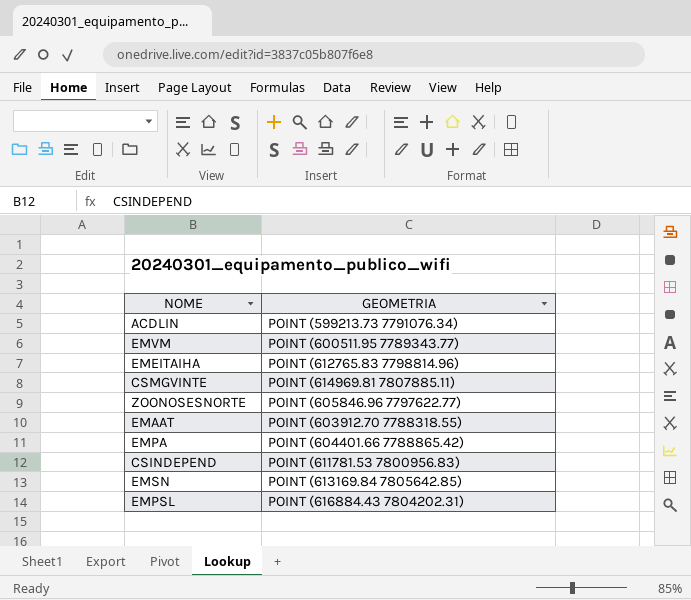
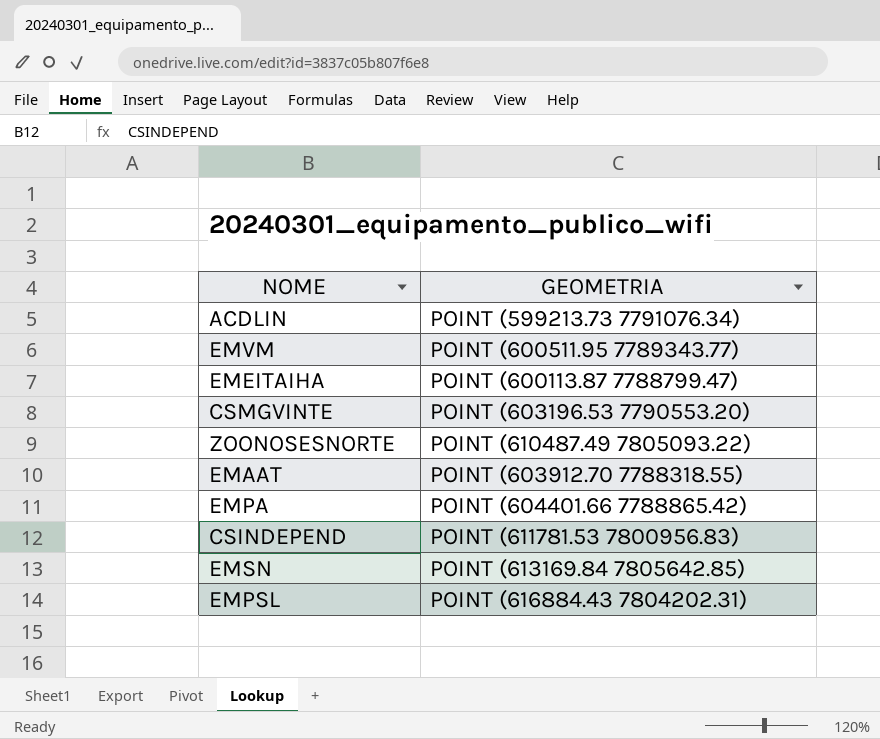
EMEITAIHA | GEOMETRIA: POINT (612765.83 7798814.96) -> POINT (600113.87 7788799.47)
CSMGVINTE | GEOMETRIA: POINT (614969.81 7807885.11) -> POINT (603196.53 7790553.20)
ZOONOSESNORTE | GEOMETRIA: POINT (605846.96 7797622.77) -> POINT (610487.49 7805093.22)

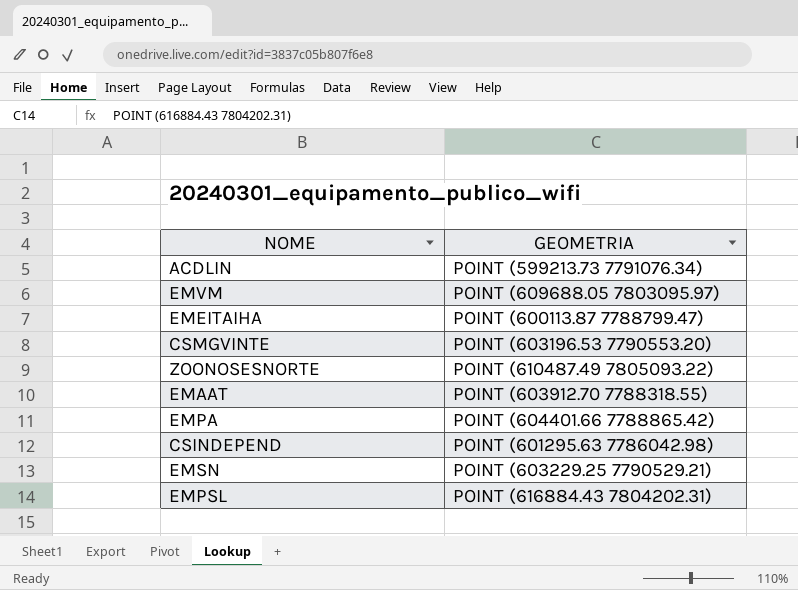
EMVM | GEOMETRIA: POINT (600511.95 7789343.77) -> POINT (609688.05 7803095.97)
CSINDEPEND | GEOMETRIA: POINT (611781.53 7800956.83) -> POINT (601295.63 7786042.98)
EMSN | GEOMETRIA: POINT (613169.84 7805642.85) -> POINT (603229.25 7790529.21)

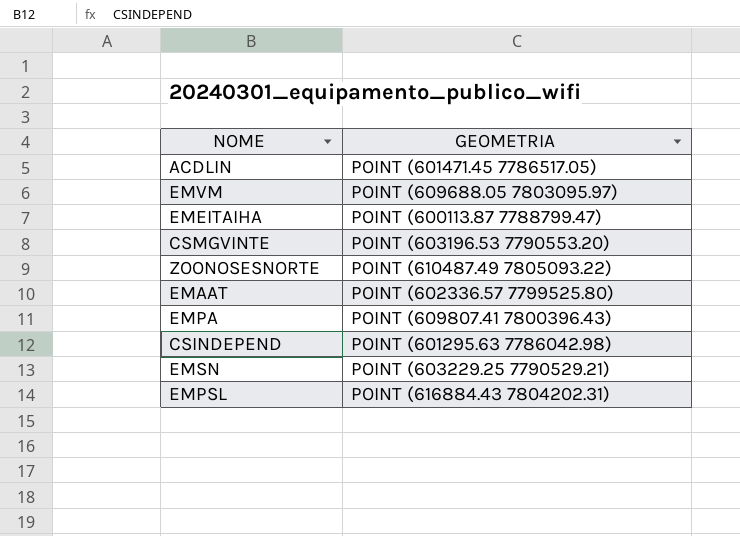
ACDLIN | GEOMETRIA: POINT (599213.73 7791076.34) -> POINT (601471.45 7786517.05)
EMAAT | GEOMETRIA: POINT (603912.70 7788318.55) -> POINT (602336.57 7799525.80)
EMPA | GEOMETRIA: POINT (604401.66 7788865.42) -> POINT (609807.41 7800396.43)

